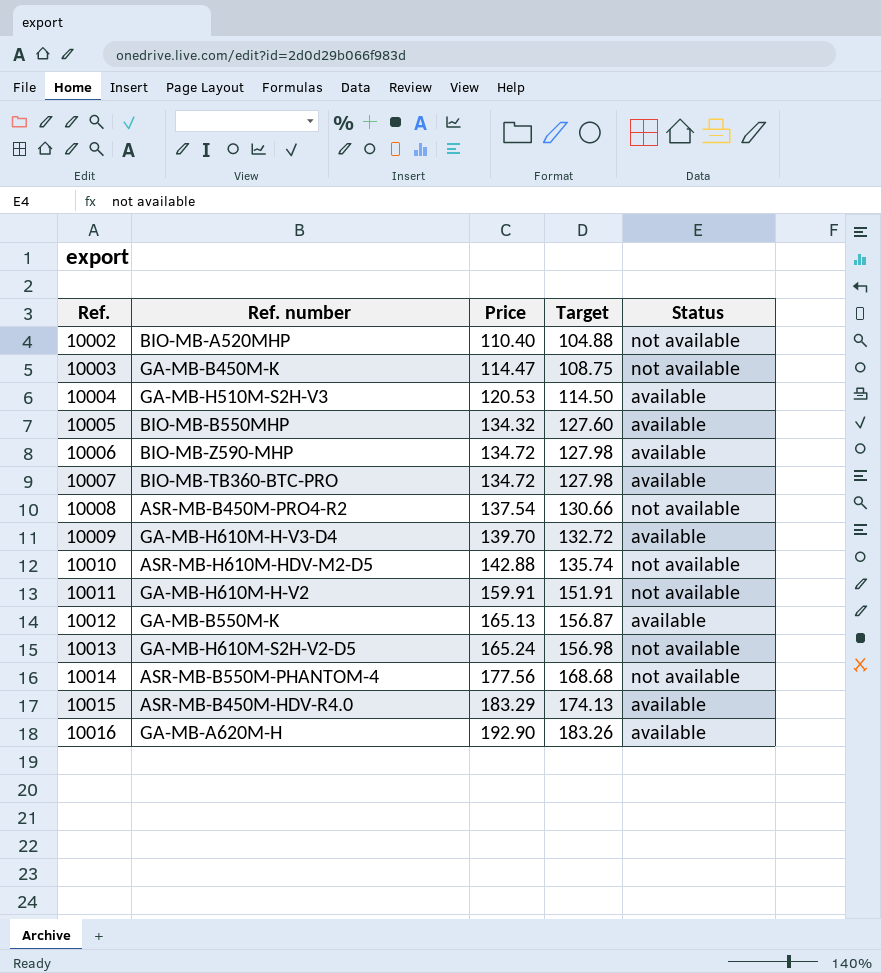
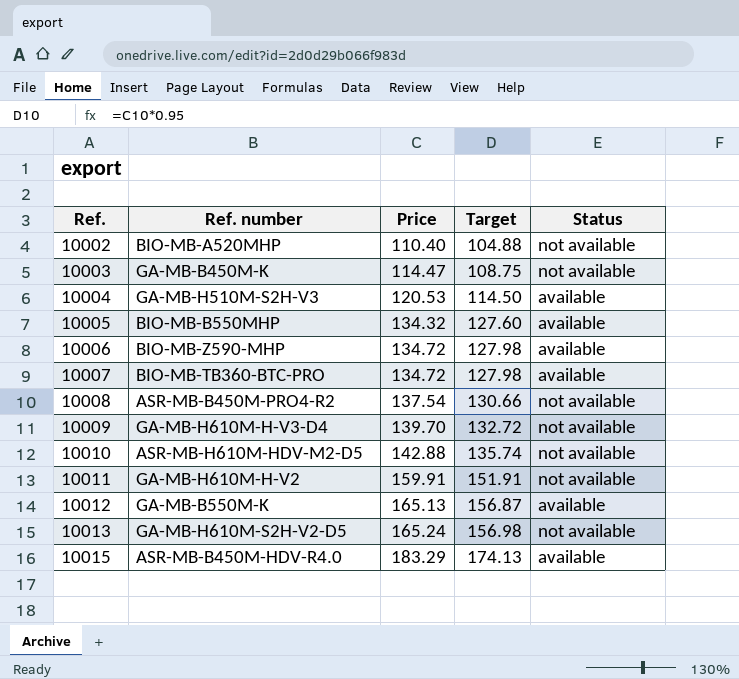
row 10014: ASR-MB-B550M-PHANTOM-4 | 177.56 | 168.68 | not available -> none
row 10016: GA-MB-A620M-H | 192.90 | 183.26 | available -> none
10009 | Status: available -> not available

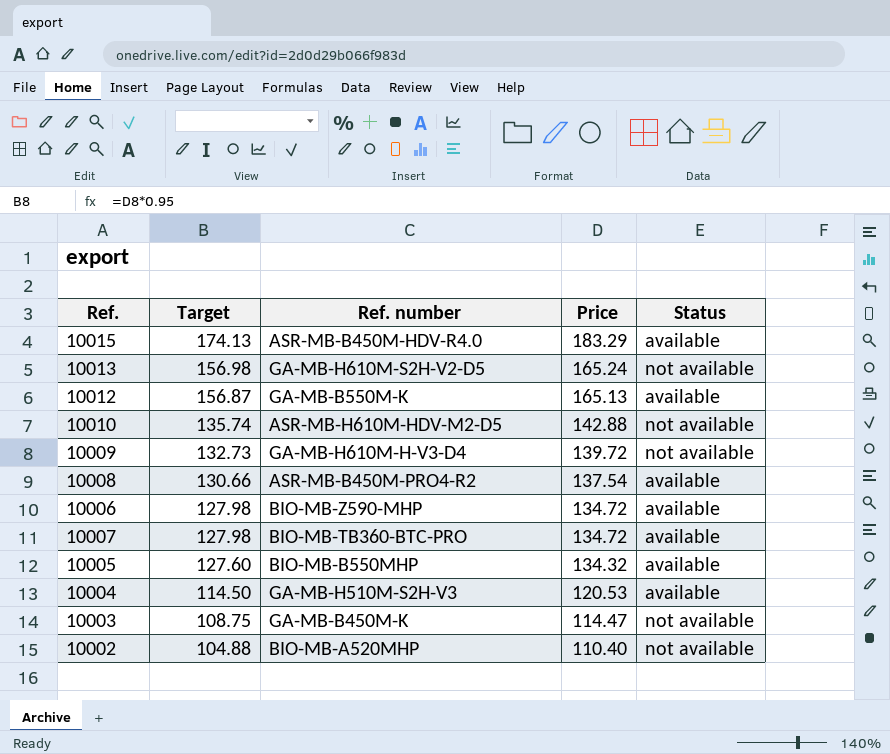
row order: Ref. ascending -> Target descending
column Target | position: 4 -> 2
row 10011: GA-MB-H610M-H-V2 | 159.91 | 151.91 | not available -> none
10009 | Target: 132.72 -> 132.73
10009 | Price: 139.70 -> 139.72
10008 | Status: not available -> available

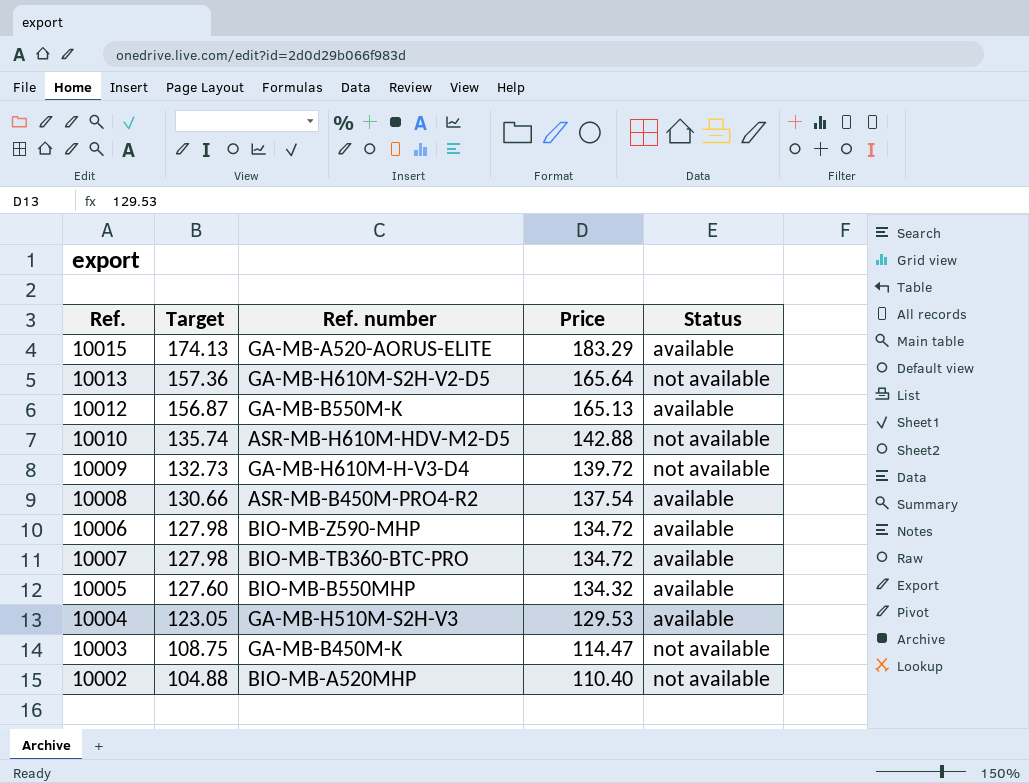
10015 | Ref. number: ASR-MB-B450M-HDV-R4.0 -> GA-MB-A520-AORUS-ELITE
10013 | Target: 156.98 -> 157.36
10013 | Price: 165.24 -> 165.64
10004 | Target: 114.50 -> 123.05
10004 | Price: 120.53 -> 129.53

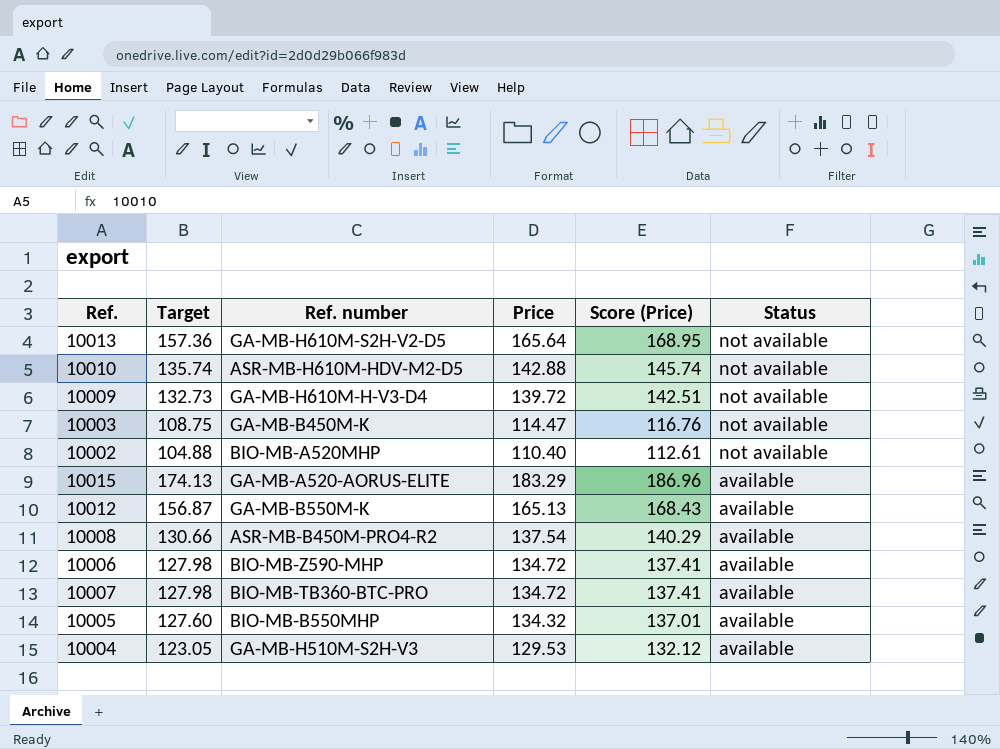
row order: Target descending -> Status descending
column Score (Price) | formula: none -> [Price] * 1.02

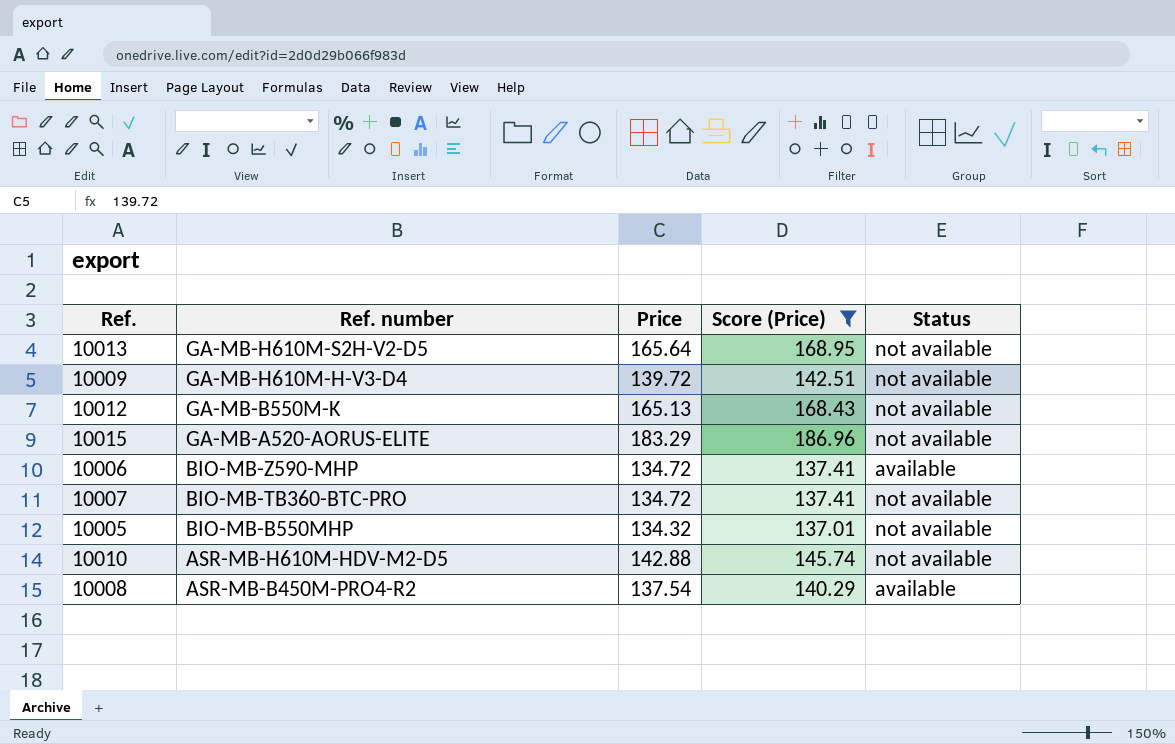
filter: none -> Score (Price) >= 137.01
row order: Status descending -> Ref. number descending
column Target | formula: [Price] * 0.95 -> none
10012 | Status: available -> not available
10015 | Status: available -> not available
10007 | Status: available -> not available
10005 | Status: available -> not available

